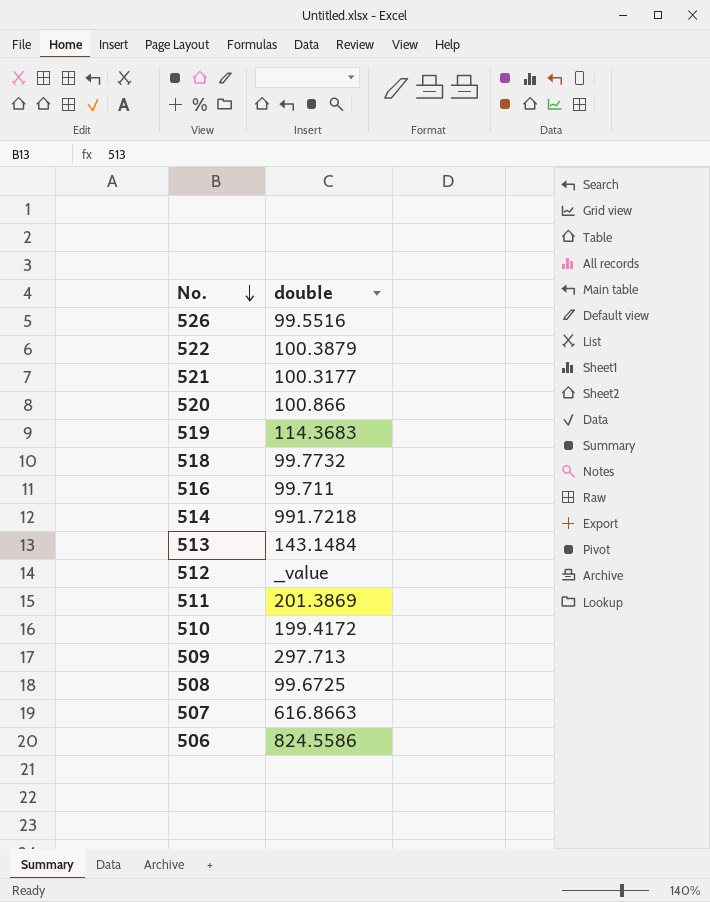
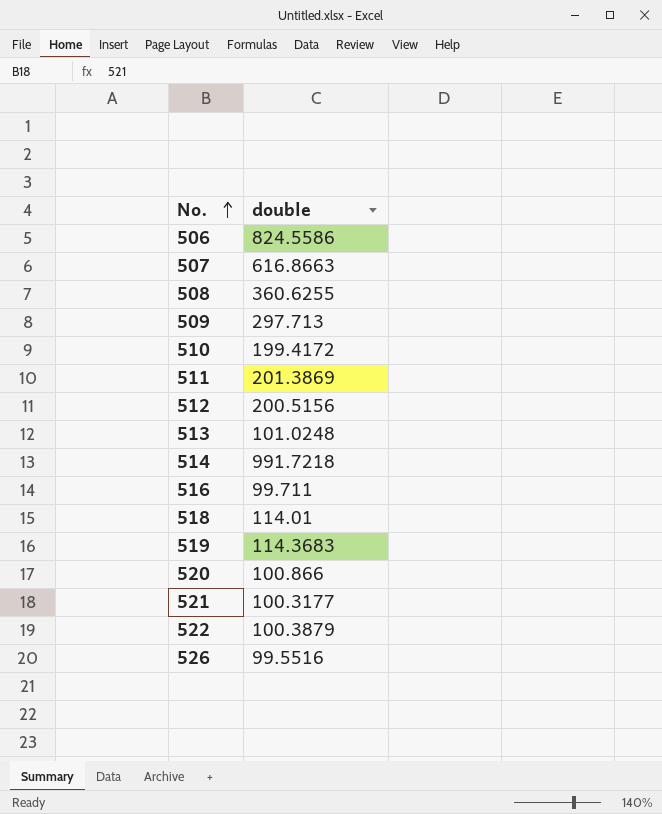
row order: No. descending -> No. ascending
508 | double: 99.6725 -> 360.6255
512 | double: _value -> 200.5156
513 | double: 143.1484 -> 101.0248
518 | double: 99.7732 -> 114.01

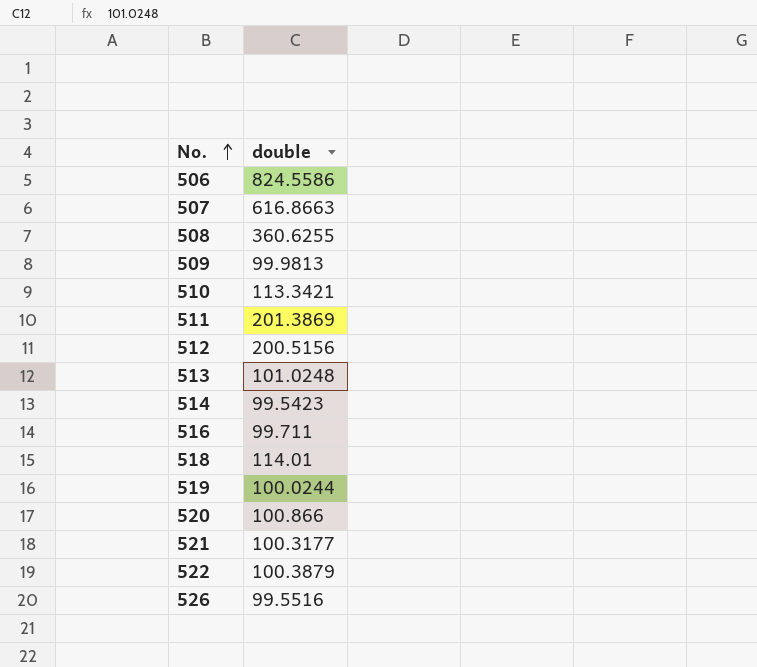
509 | double: 297.713 -> 99.9813
510 | double: 199.4172 -> 113.3421
514 | double: 991.7218 -> 99.5423
519 | double: 114.3683 -> 100.0244

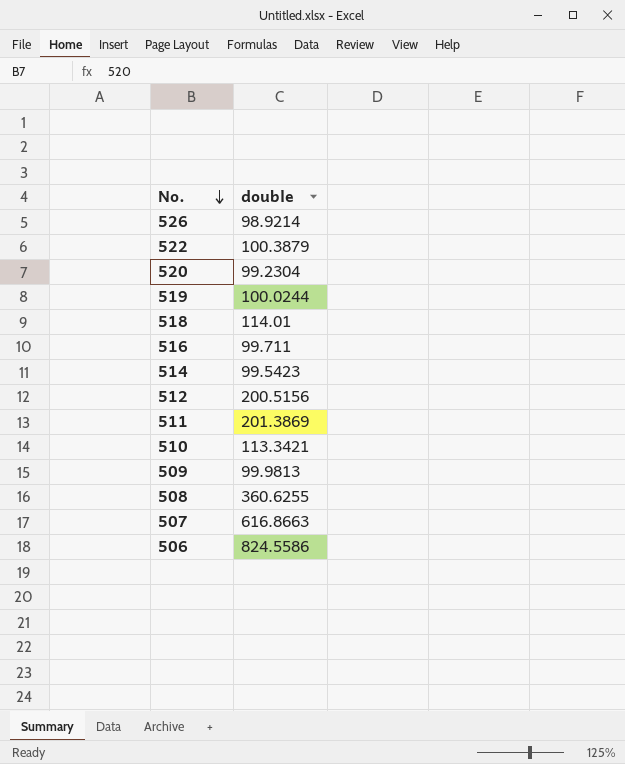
row order: No. ascending -> No. descending
row 513: 101.0248 -> none
row 521: 100.3177 -> none
526 | double: 99.5516 -> 98.9214
520 | double: 100.866 -> 99.2304

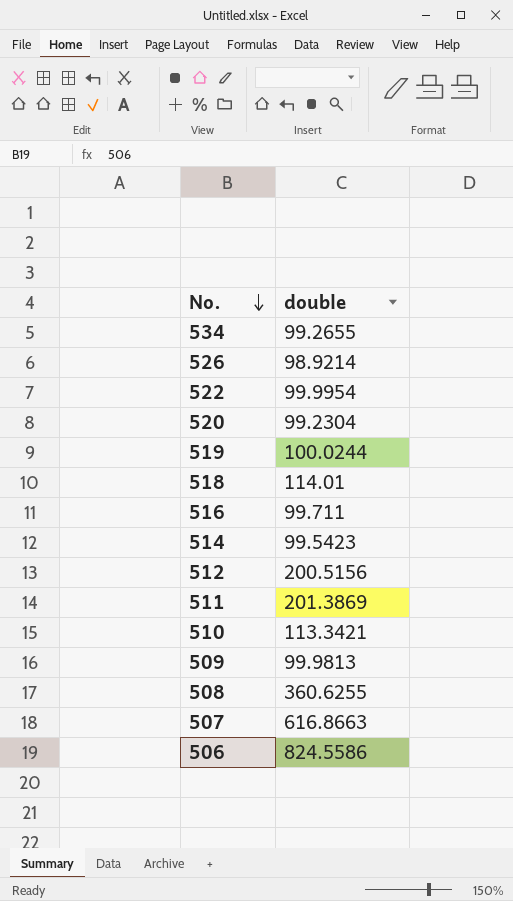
row 534: none -> 99.2655
522 | double: 100.3879 -> 99.9954

